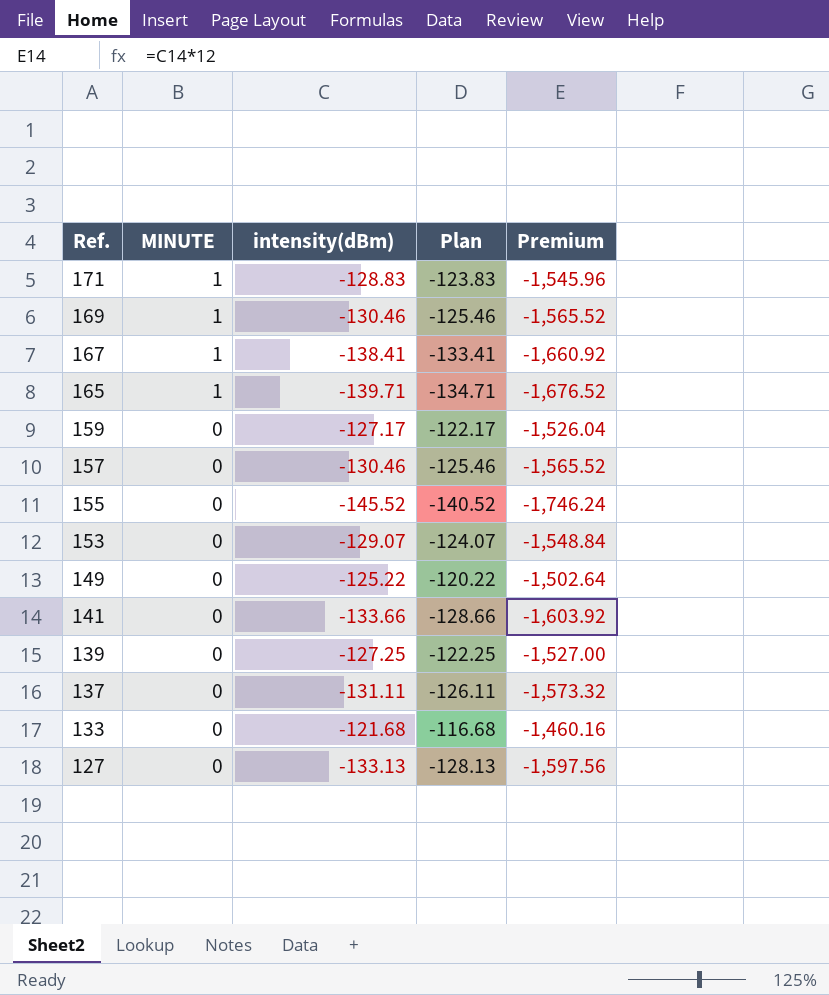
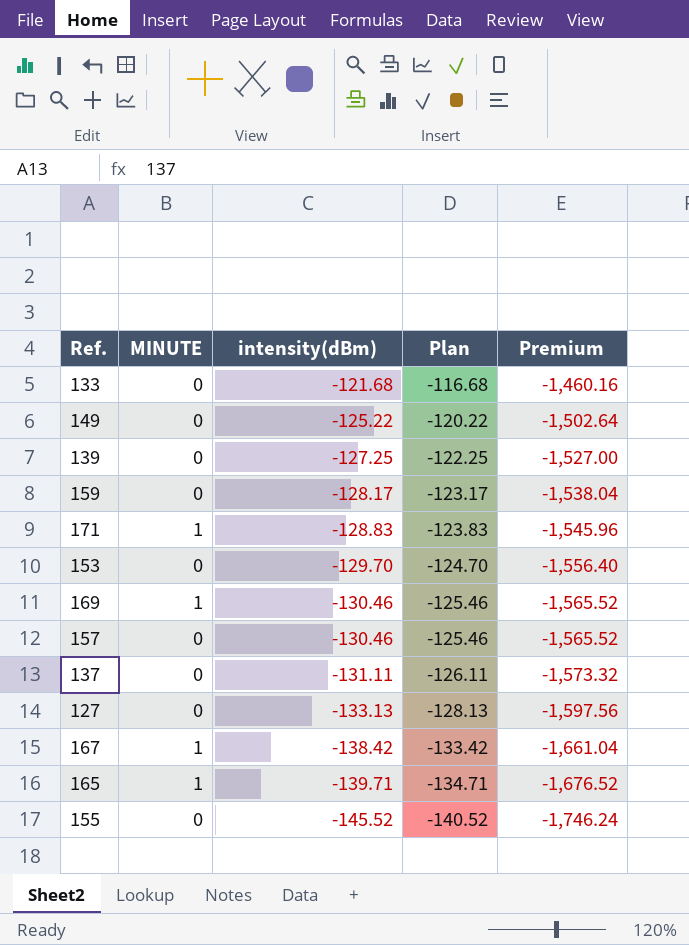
row order: Ref. descending -> intensity(dBm) descending
row 141: 0 | -133.66 | -128.66 | -1,603.92 -> none
159 | intensity(dBm): -127.17 -> -128.17
159 | Plan: -122.17 -> -123.17
159 | Premium: -1,526.04 -> -1,538.04
153 | intensity(dBm): -129.07 -> -129.70
153 | Plan: -124.07 -> -124.70
153 | Premium: -1,548.84 -> -1,556.40
167 | intensity(dBm): -138.41 -> -138.42
167 | Plan: -133.41 -> -133.42
167 | Premium: -1,660.92 -> -1,661.04

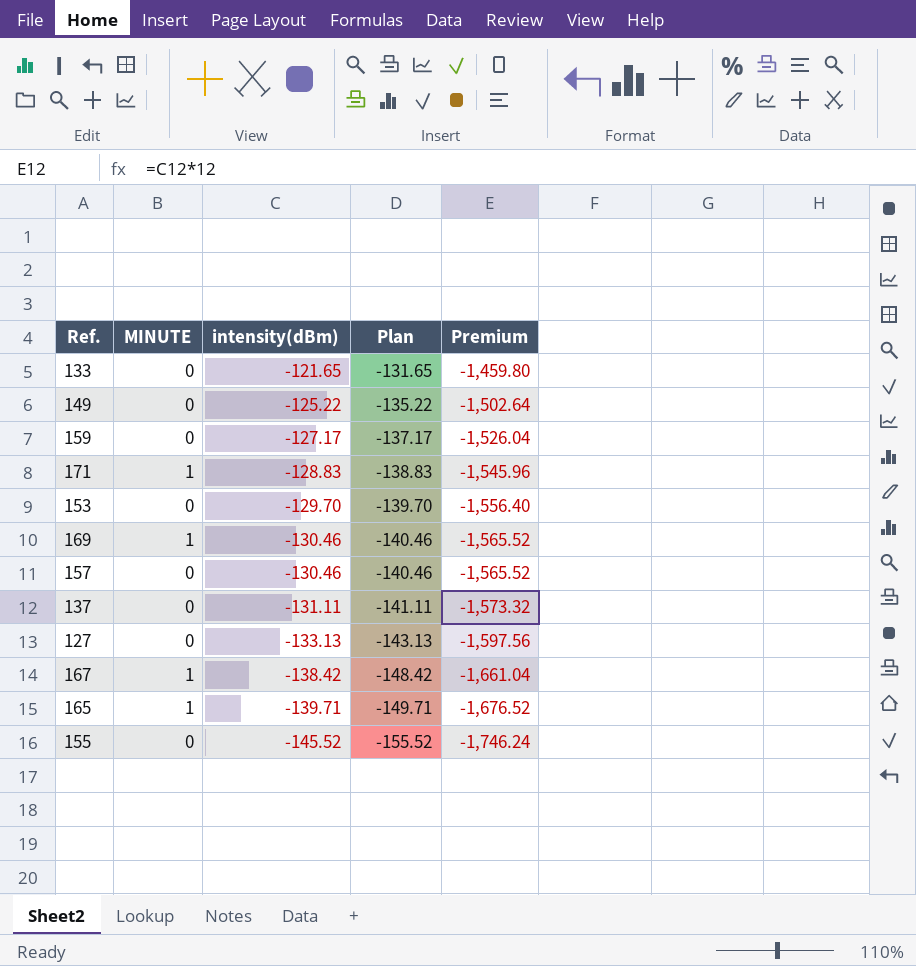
column Plan | formula: [intensity(dBm)] + 5 -> [intensity(dBm)] - 10
row 139: 0 | -127.25 | -122.25 | -1,527.00 -> none
133 | intensity(dBm): -121.68 -> -121.65
133 | Premium: -1,460.16 -> -1,459.80
159 | intensity(dBm): -128.17 -> -127.17
159 | Premium: -1,538.04 -> -1,526.04

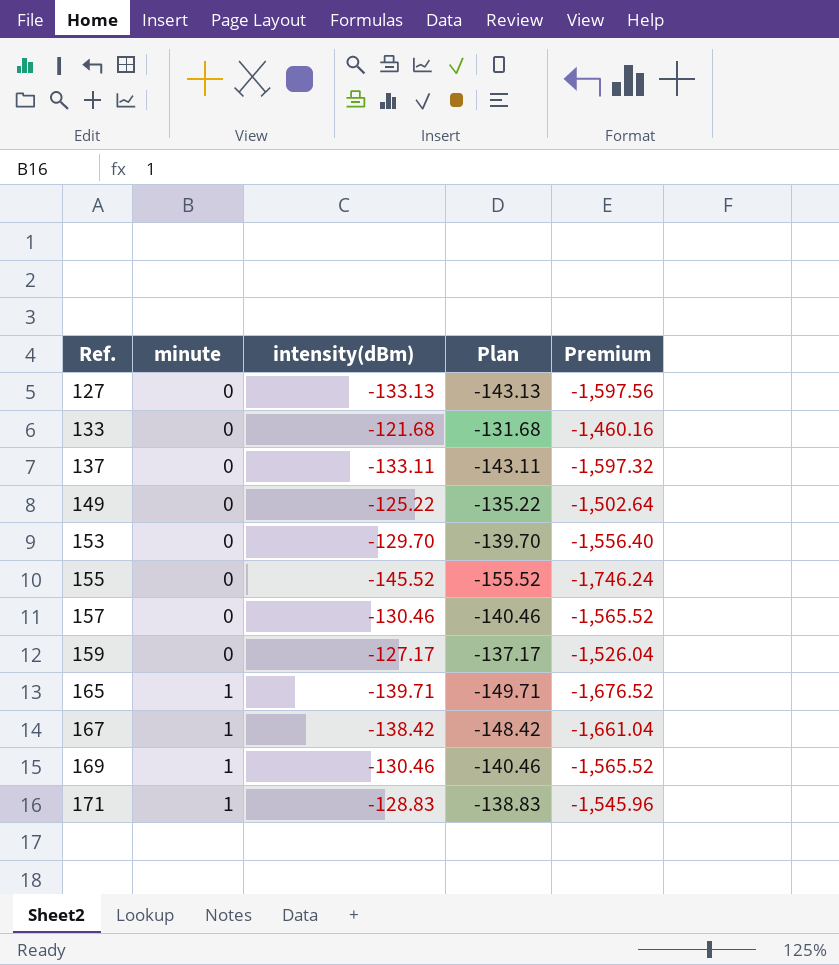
row order: intensity(dBm) descending -> Ref. ascending
column name: MINUTE -> minute
133 | intensity(dBm): -121.65 -> -121.68
133 | Plan: -131.65 -> -131.68
133 | Premium: -1,459.80 -> -1,460.16
137 | intensity(dBm): -131.11 -> -133.11
137 | Plan: -141.11 -> -143.11
137 | Premium: -1,573.32 -> -1,597.32

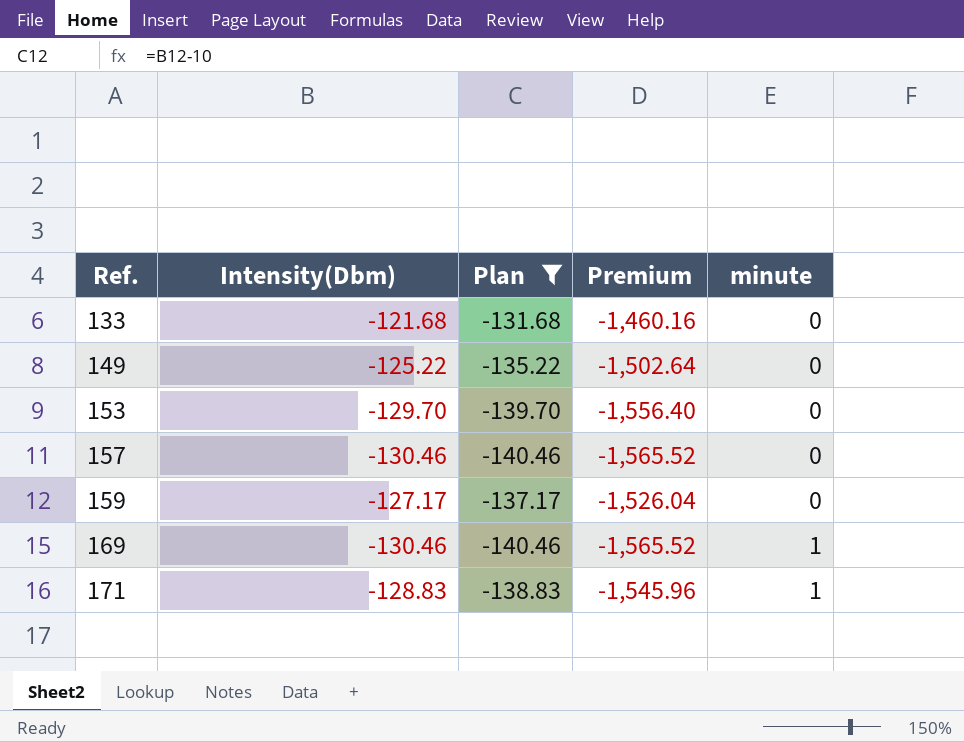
filter: none -> Plan >= -140.46
column name: intensity(dBm) -> Intensity(Dbm)
column minute | position: 2 -> 5

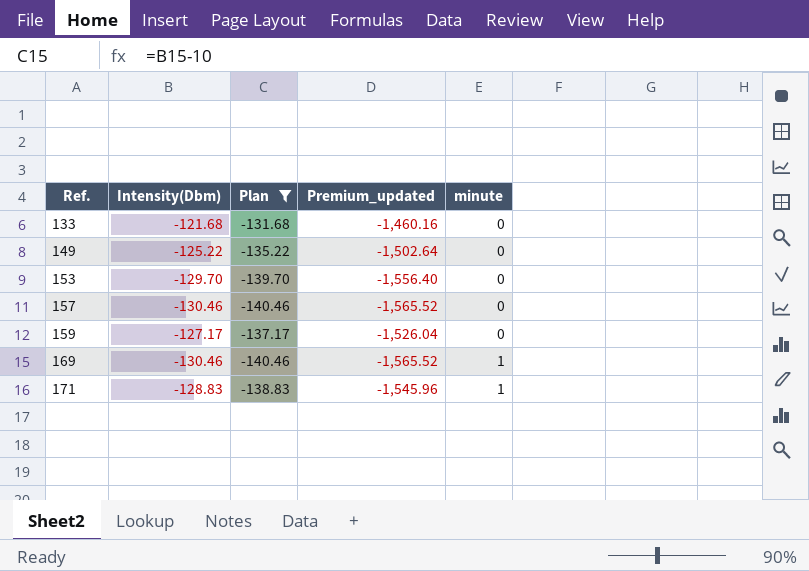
column name: Premium -> Premium_updated

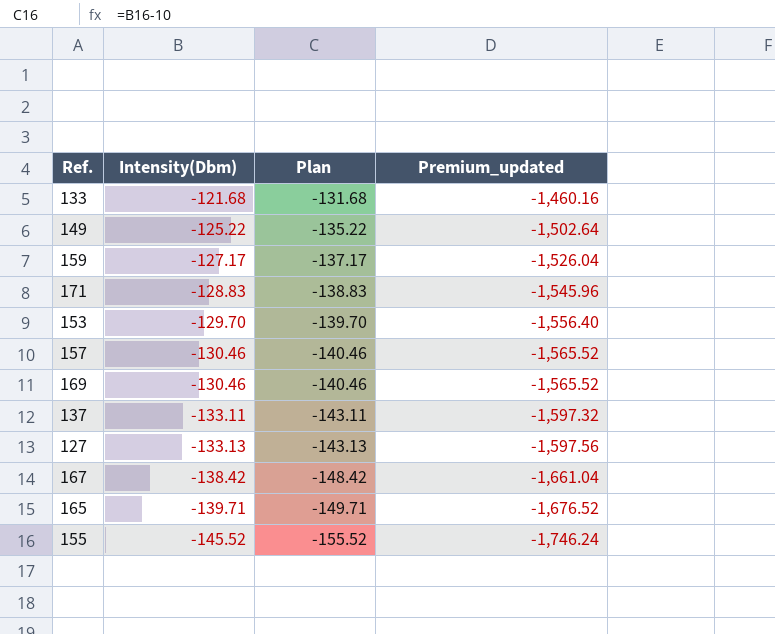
filter: Plan >= -140.46 -> none
row order: Ref. ascending -> Intensity(Dbm) descending
column minute | position: 5 -> none

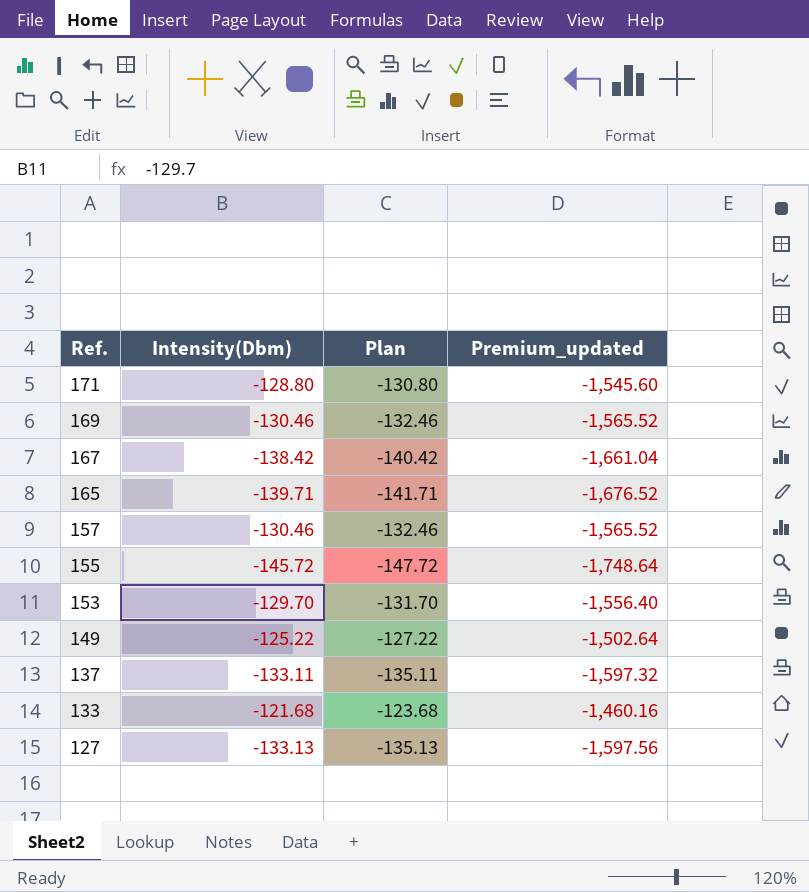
row order: Intensity(Dbm) descending -> Ref. descending
column Plan | formula: [Intensity(Dbm)] - 10 -> [Intensity(Dbm)] - 2
row 159: -127.17 | -137.17 | -1,526.04 -> none
171 | Intensity(Dbm): -128.83 -> -128.80
171 | Premium_updated: -1,545.96 -> -1,545.60
155 | Intensity(Dbm): -145.52 -> -145.72
155 | Premium_updated: -1,746.24 -> -1,748.64

